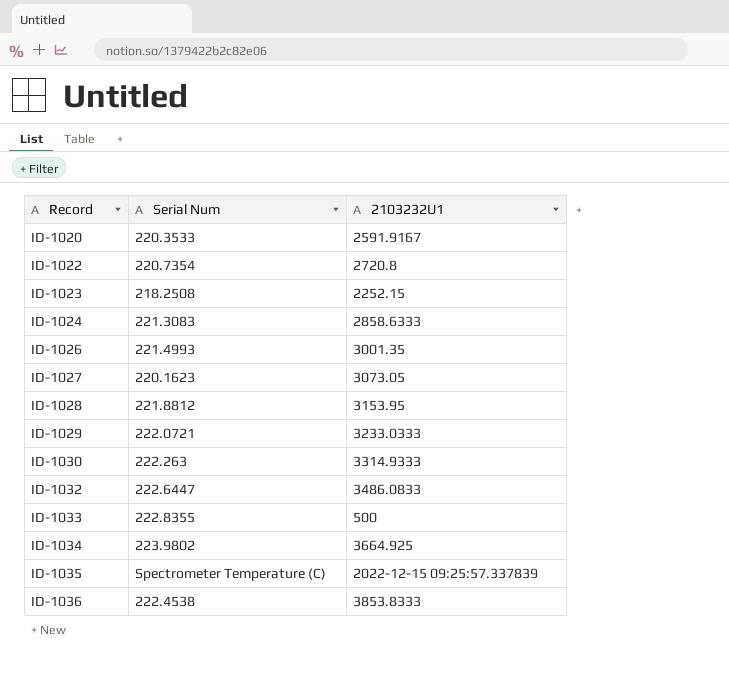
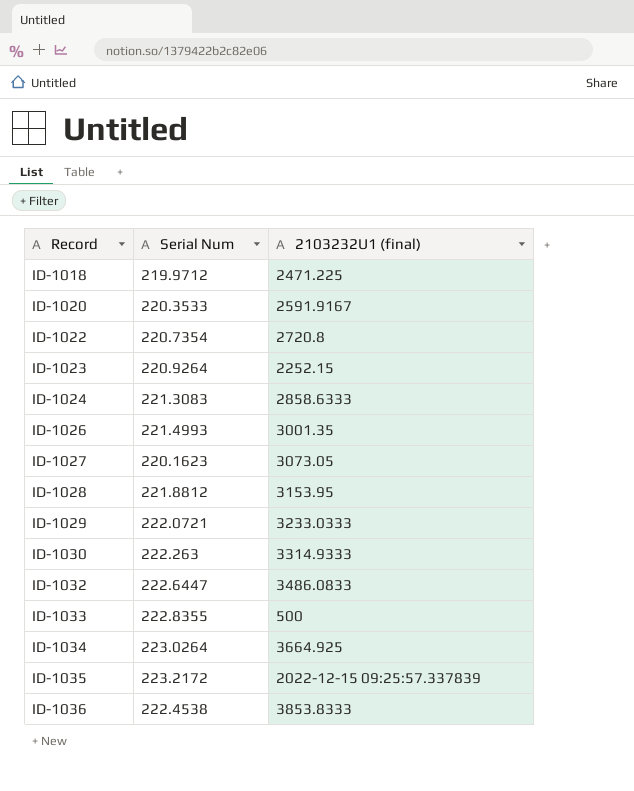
column name: 2103232U1 -> 2103232U1 (final)
row ID-1018: none -> 219.9712 | 2471.225
ID-1023 | Serial Num: 218.2508 -> 220.9264
ID-1034 | Serial Num: 223.9802 -> 223.0264
ID-1035 | Serial Num: Spectrometer Temperature (C) -> 223.2172

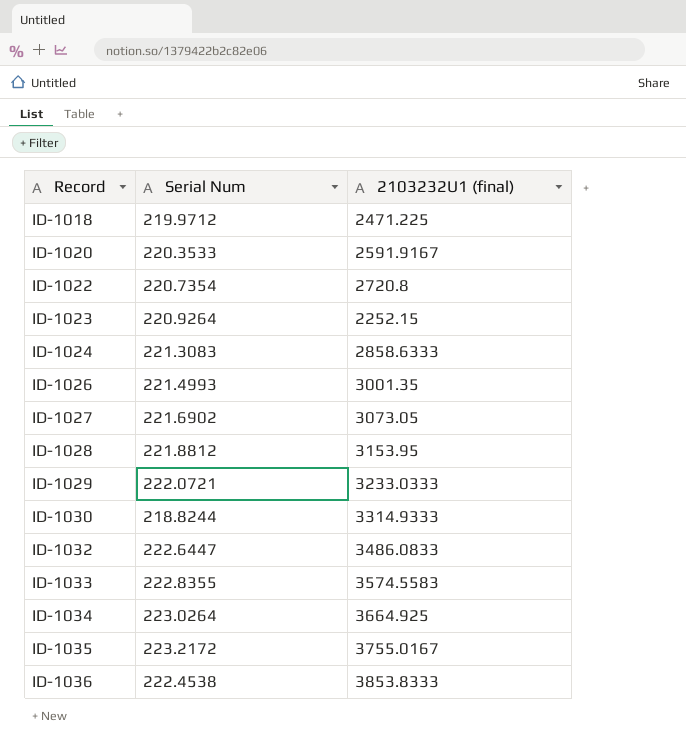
ID-1027 | Serial Num: 220.1623 -> 221.6902
ID-1030 | Serial Num: 222.263 -> 218.8244
ID-1033 | 2103232U1 (final): 500 -> 3574.5583
ID-1035 | 2103232U1 (final): 2022-12-15 09:25:57.337839 -> 3755.0167

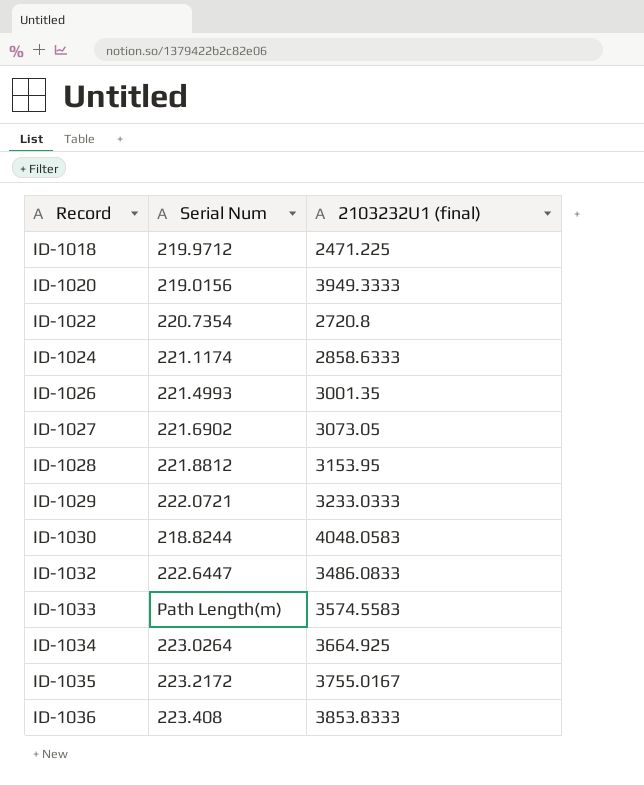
row ID-1023: 220.9264 | 2252.15 -> none
ID-1020 | Serial Num: 220.3533 -> 219.0156
ID-1020 | 2103232U1 (final): 2591.9167 -> 3949.3333
ID-1024 | Serial Num: 221.3083 -> 221.1174
ID-1030 | 2103232U1 (final): 3314.9333 -> 4048.0583
ID-1033 | Serial Num: 222.8355 -> Path Length(m)
ID-1036 | Serial Num: 222.4538 -> 223.408

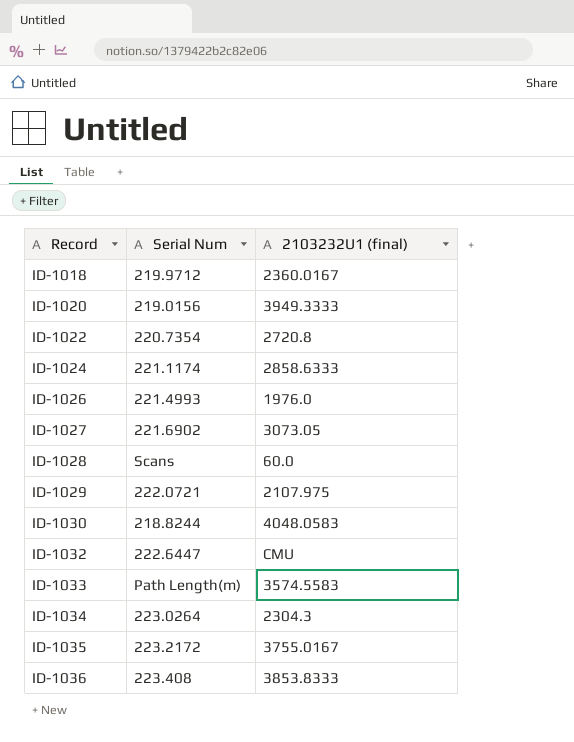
ID-1018 | 2103232U1 (final): 2471.225 -> 2360.0167
ID-1026 | 2103232U1 (final): 3001.35 -> 1976.0
ID-1028 | Serial Num: 221.8812 -> Scans
ID-1028 | 2103232U1 (final): 3153.95 -> 60.0
ID-1029 | 2103232U1 (final): 3233.0333 -> 2107.975
ID-1032 | 2103232U1 (final): 3486.0833 -> CMU
ID-1034 | 2103232U1 (final): 3664.925 -> 2304.3

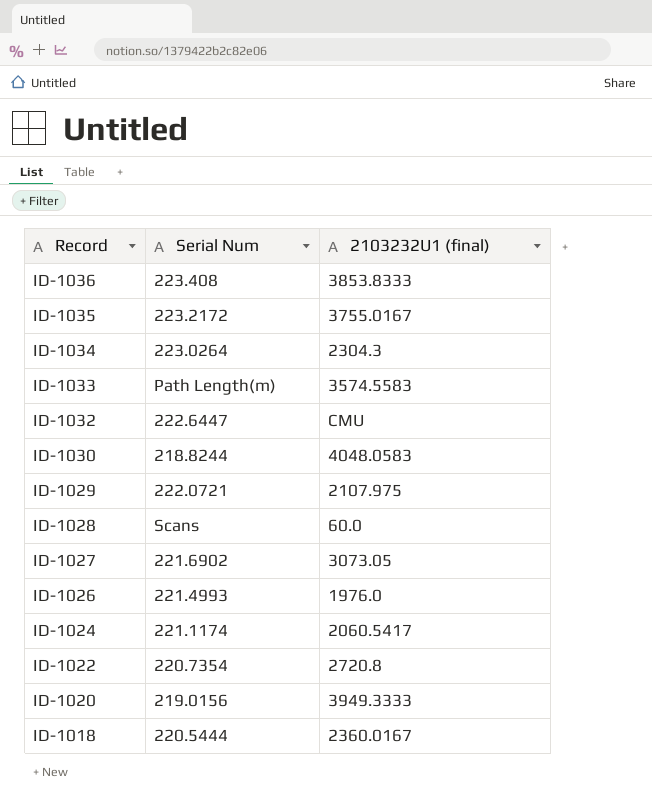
row order: Record ascending -> Record descending
ID-1024 | 2103232U1 (final): 2858.6333 -> 2060.5417
ID-1018 | Serial Num: 219.9712 -> 220.5444

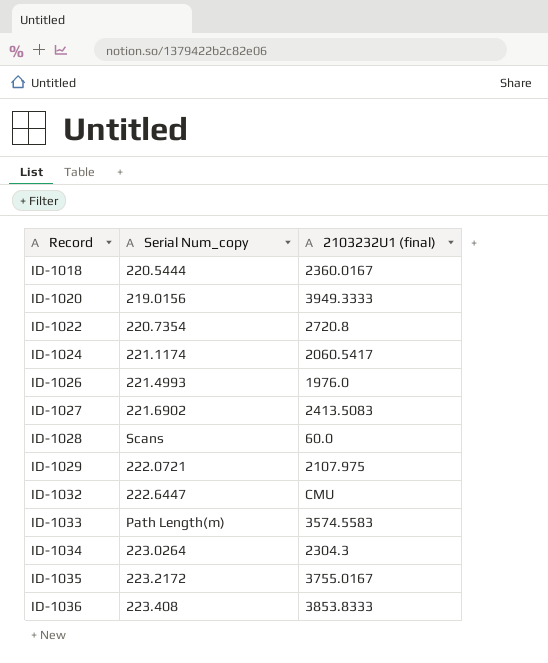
row order: Record descending -> Record ascending
column name: Serial Num -> Serial Num_copy
row ID-1030: 218.8244 | 4048.0583 -> none
ID-1027 | 2103232U1 (final): 3073.05 -> 2413.5083

